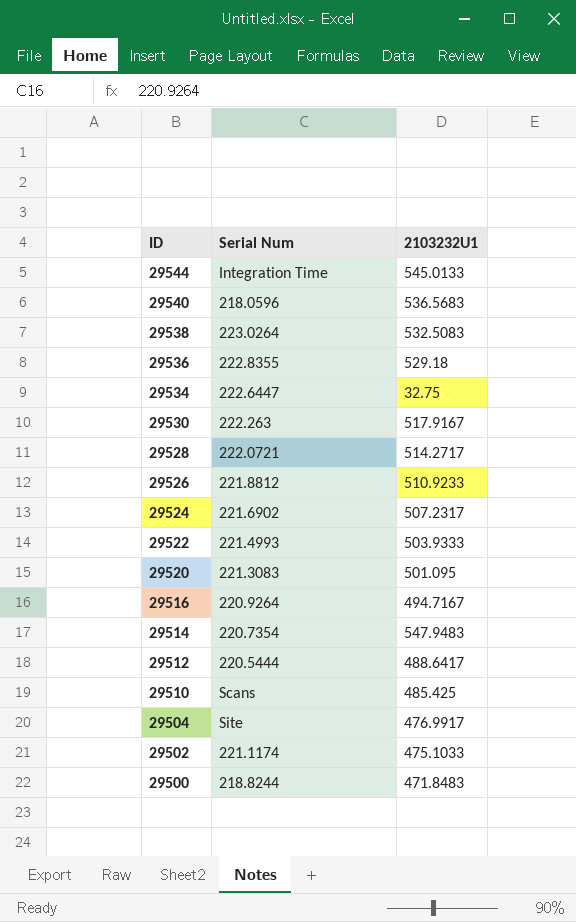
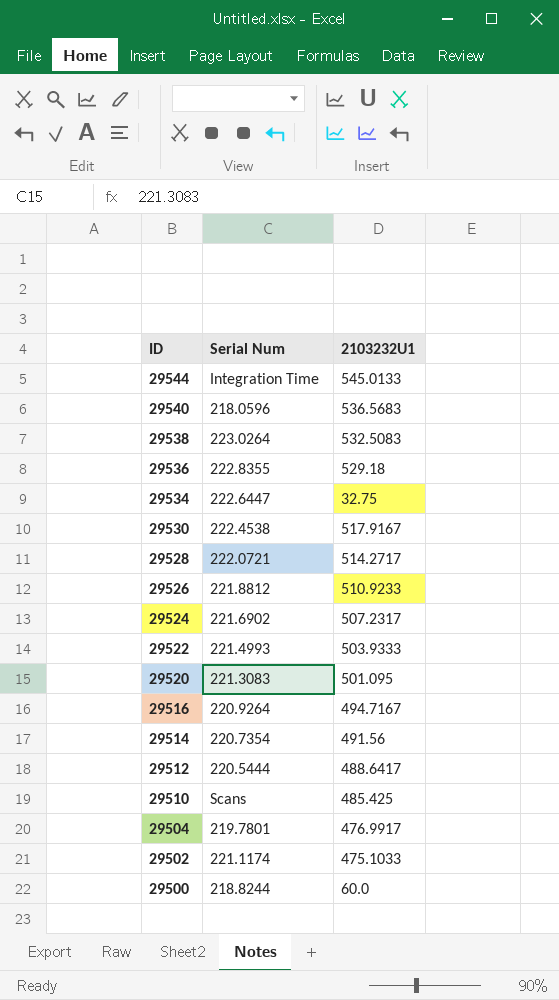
29530 | Serial Num: 222.263 -> 222.4538
29514 | 2103232U1: 547.9483 -> 491.56
29504 | Serial Num: Site -> 219.7801
29500 | 2103232U1: 471.8483 -> 60.0

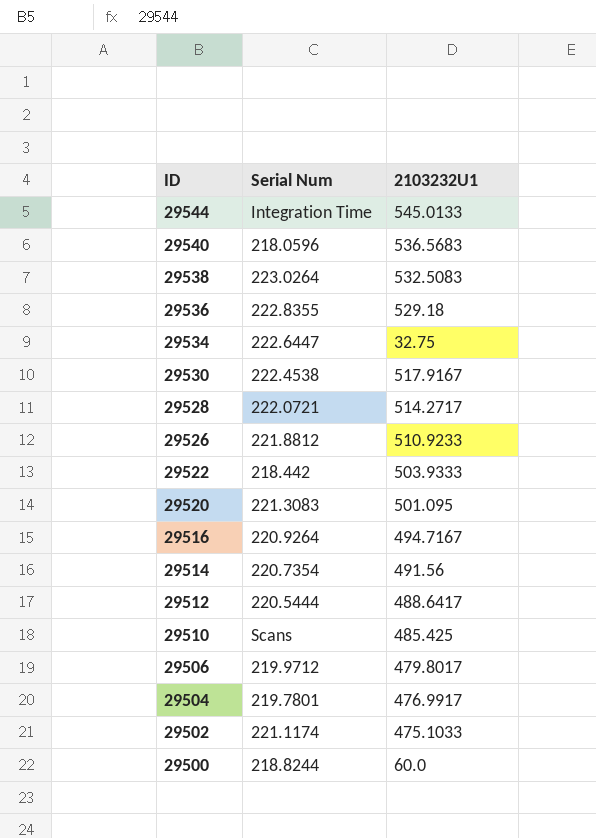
row 29524: 221.6902 | 507.2317 -> none
29522 | Serial Num: 221.4993 -> 218.442
row 29506: none -> 219.9712 | 479.8017

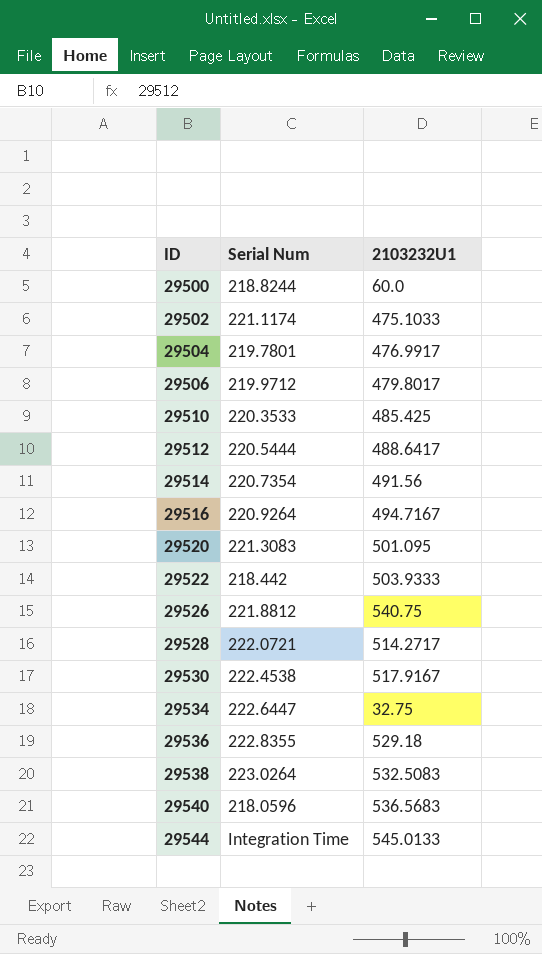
row order: ID descending -> ID ascending
29510 | Serial Num: Scans -> 220.3533
29526 | 2103232U1: 510.9233 -> 540.75

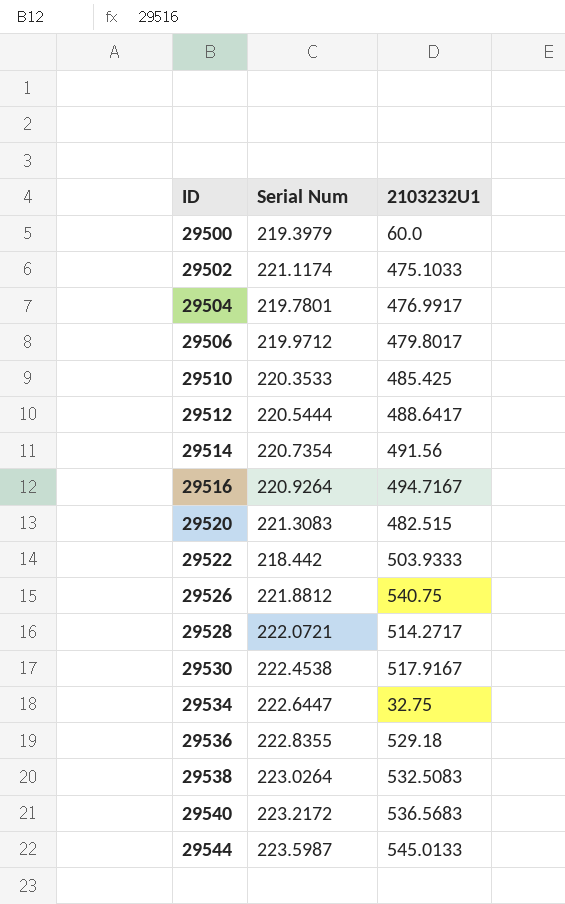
29500 | Serial Num: 218.8244 -> 219.3979
29520 | 2103232U1: 501.095 -> 482.515
29540 | Serial Num: 218.0596 -> 223.2172
29544 | Serial Num: Integration Time -> 223.5987

